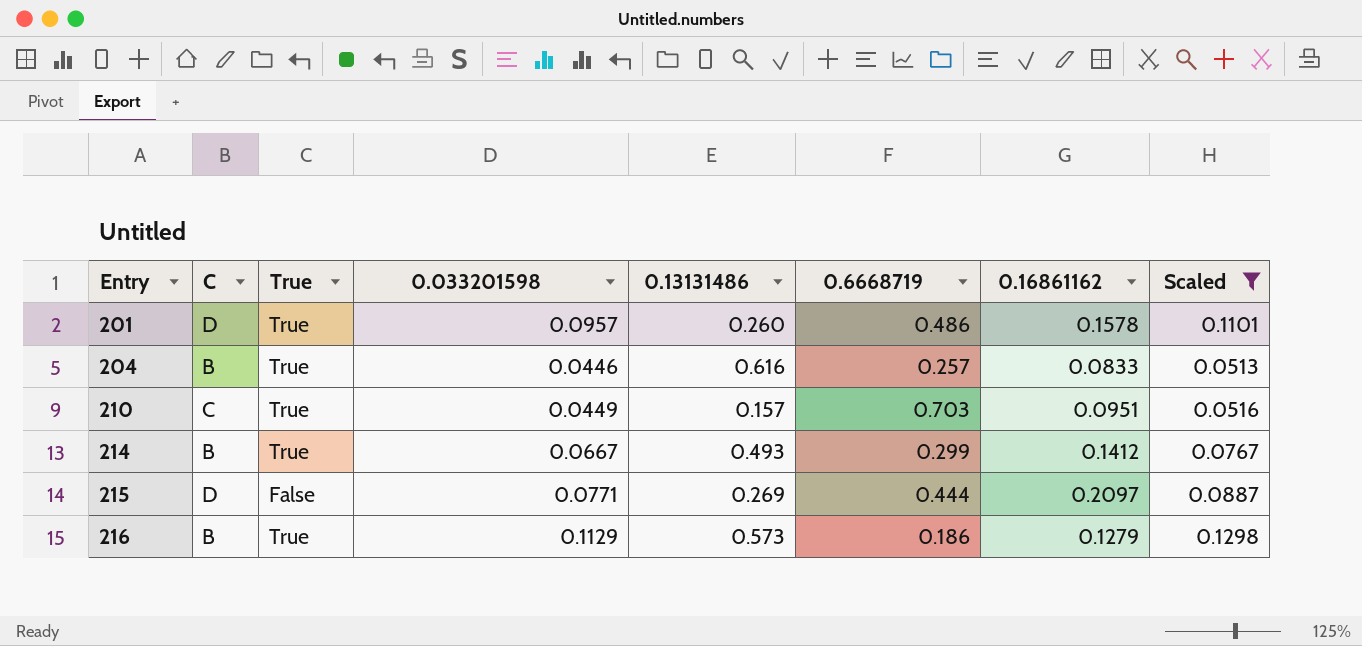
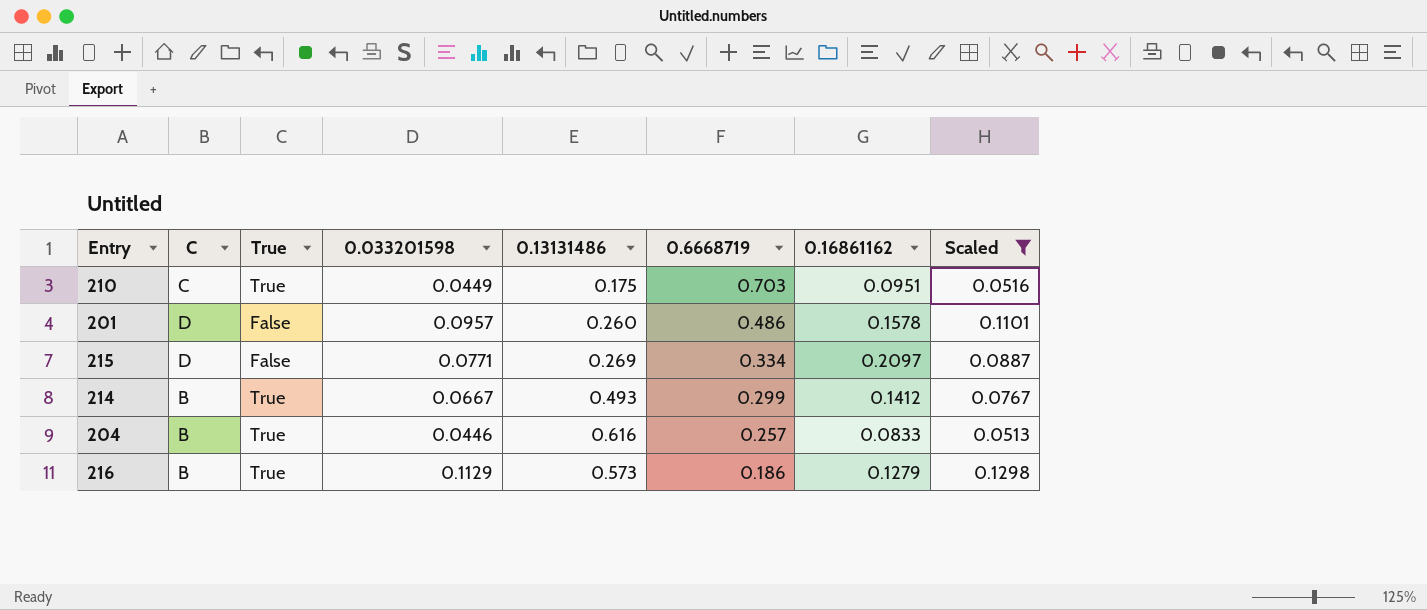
row order: Entry ascending -> 0.6668719 descending
210 | 0.13131486: 0.157 -> 0.175
201 | True: True -> False
215 | 0.6668719: 0.444 -> 0.334

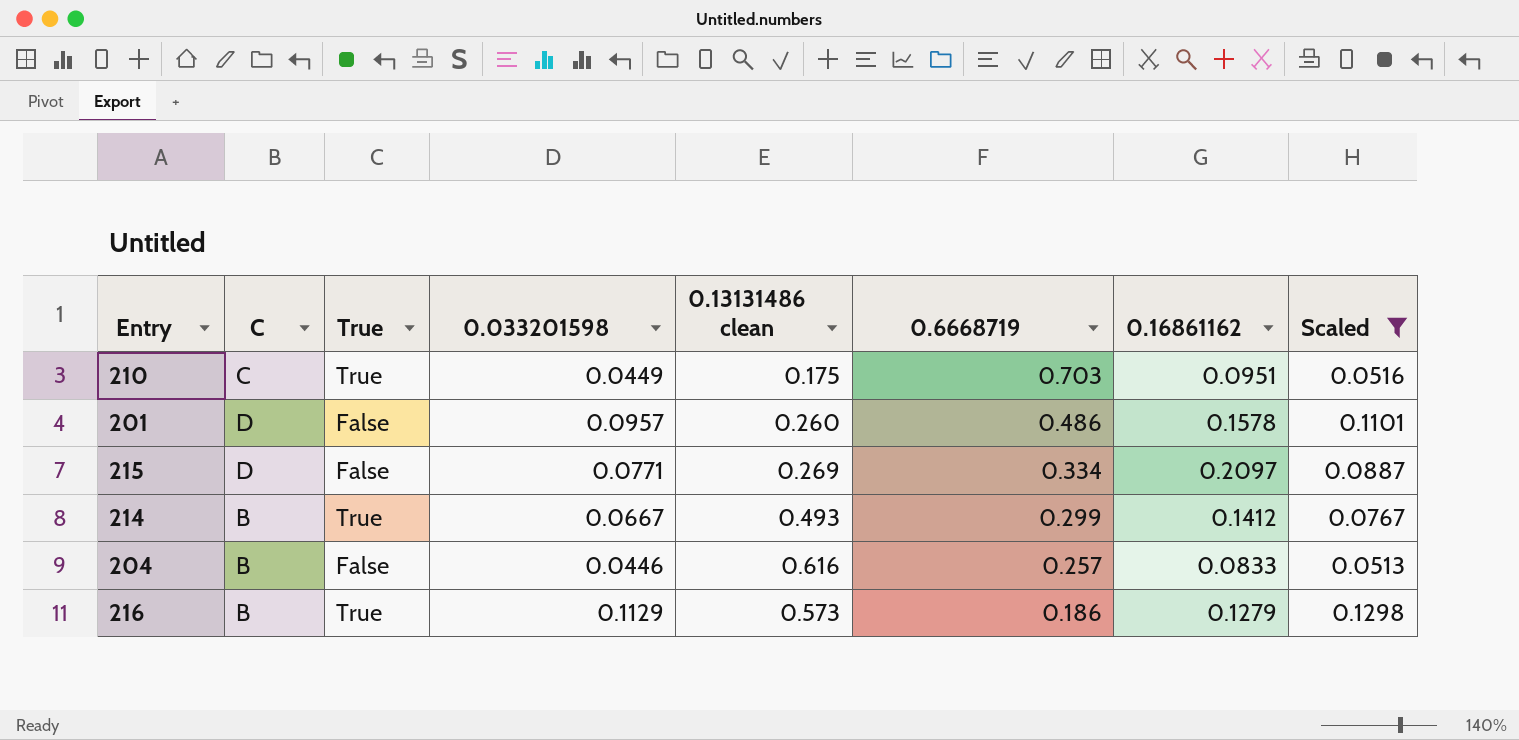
column name: 0.13131486 -> 0.13131486 clean
204 | True: True -> False

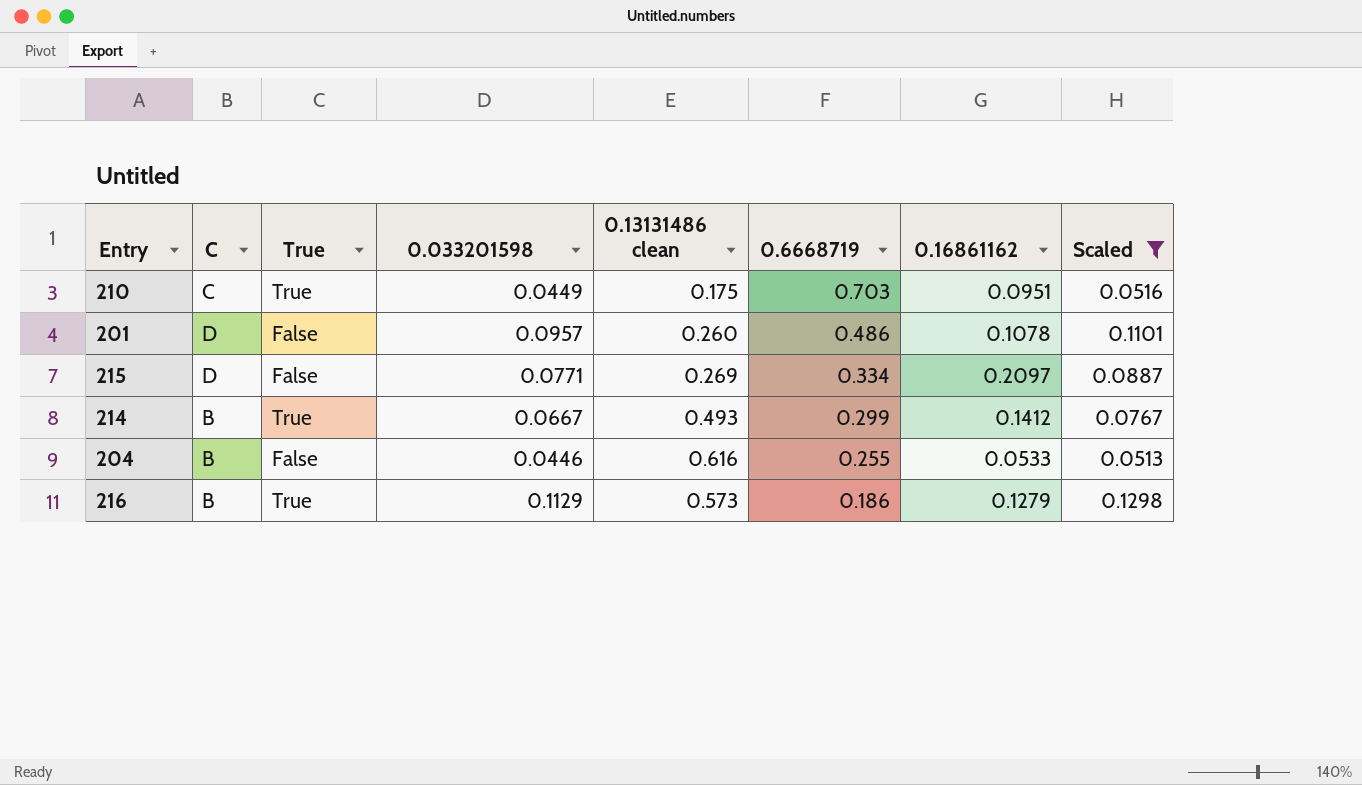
201 | 0.16861162: 0.1578 -> 0.1078
204 | 0.6668719: 0.257 -> 0.255
204 | 0.16861162: 0.0833 -> 0.0533

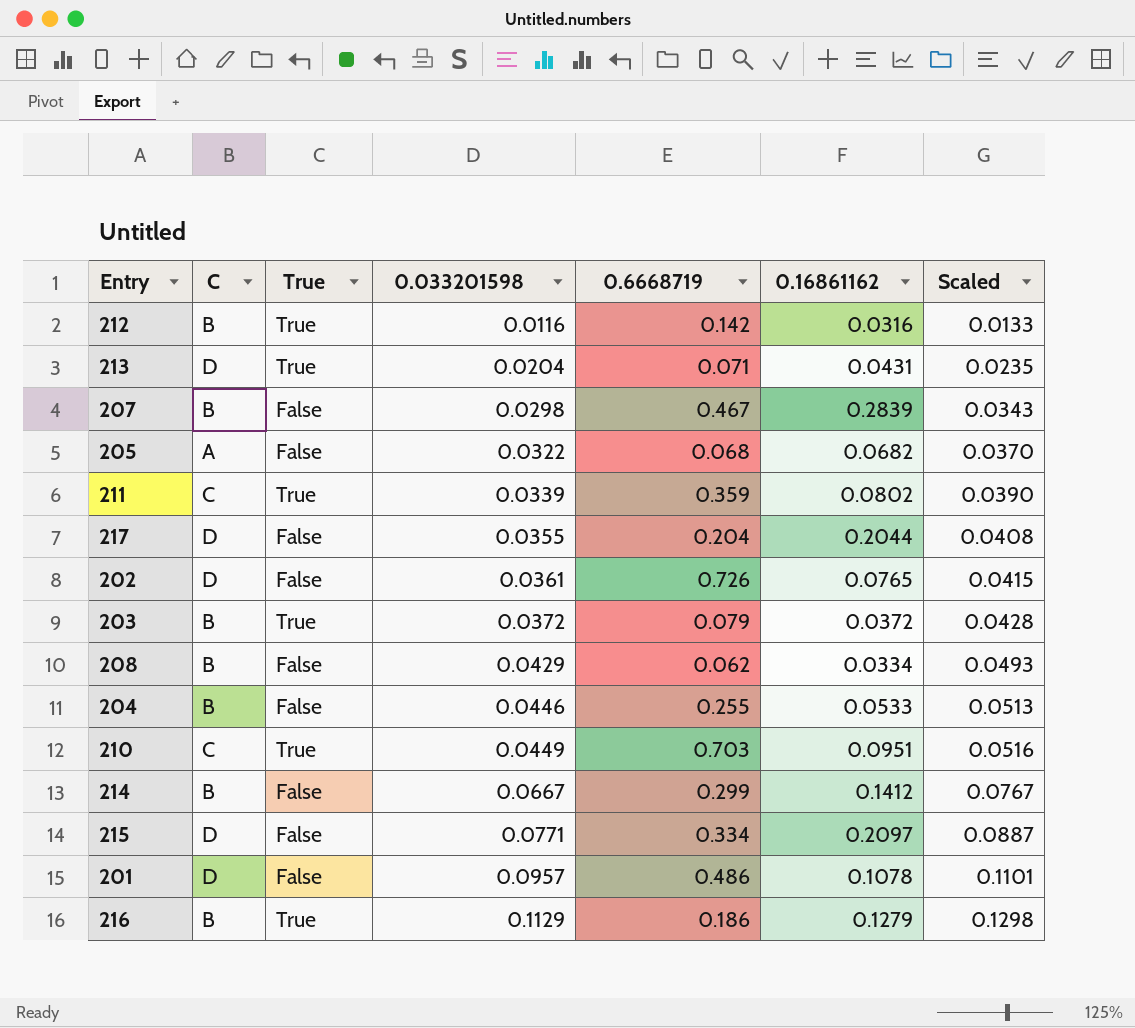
filter: Scaled >= 0.0513 -> none
row order: 0.6668719 descending -> 0.033201598 ascending
column 0.13131486 clean | position: 5 -> none
214 | True: True -> False

